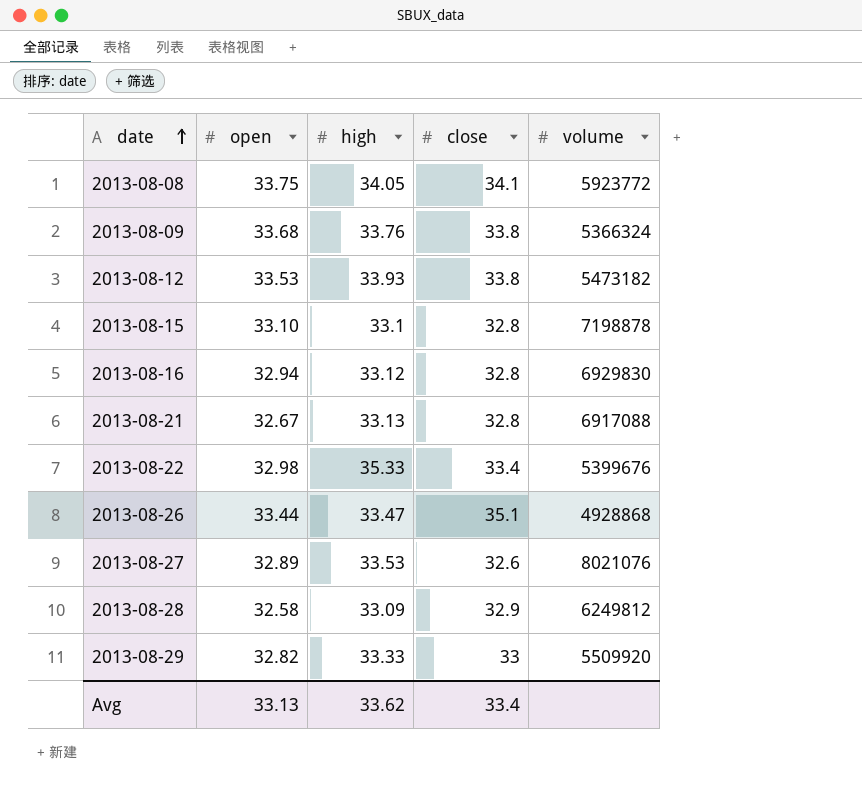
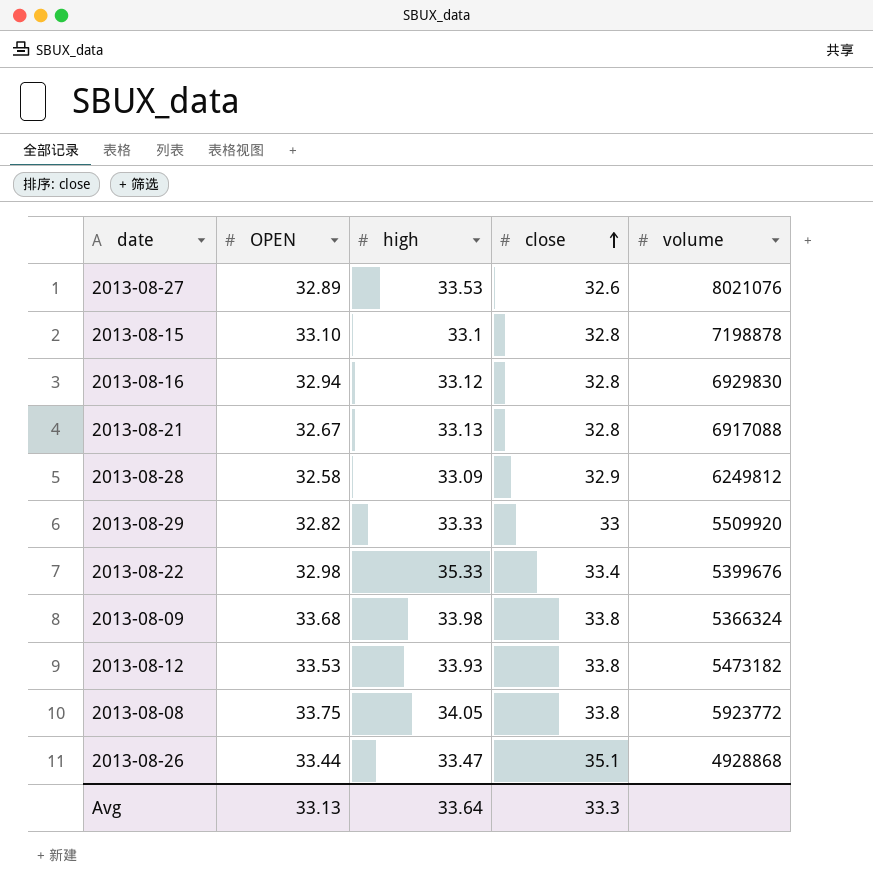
row order: date ascending -> close ascending
column name: open -> OPEN
2013-08-09 | high: 33.76 -> 33.98
2013-08-08 | close: 34.1 -> 33.8
Avg | high: 33.62 -> 33.64
Avg | close: 33.4 -> 33.3

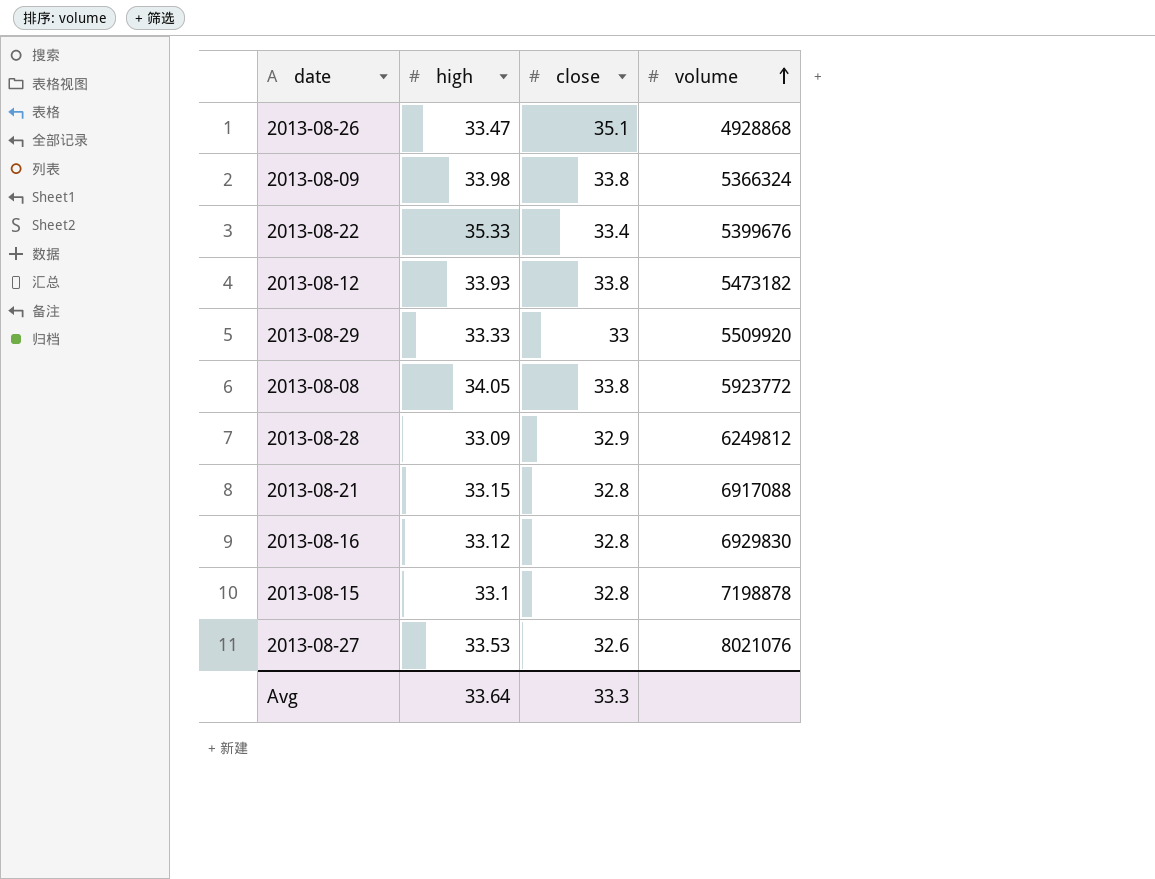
row order: close ascending -> volume ascending
column OPEN | position: 2 -> none
2013-08-21 | high: 33.13 -> 33.15

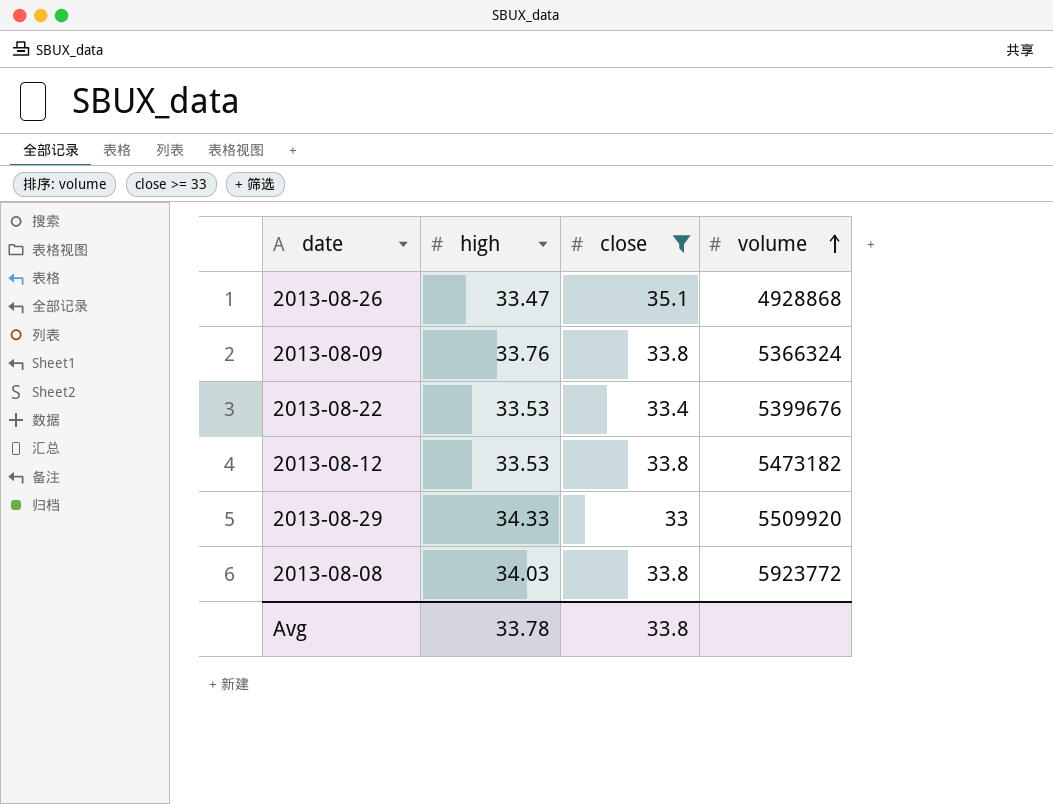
filter: none -> close >= 33
2013-08-09 | high: 33.98 -> 33.76
2013-08-22 | high: 35.33 -> 33.53
2013-08-12 | high: 33.93 -> 33.53
2013-08-29 | high: 33.33 -> 34.33
2013-08-08 | high: 34.05 -> 34.03
Avg | high: 33.64 -> 33.78
Avg | close: 33.3 -> 33.8

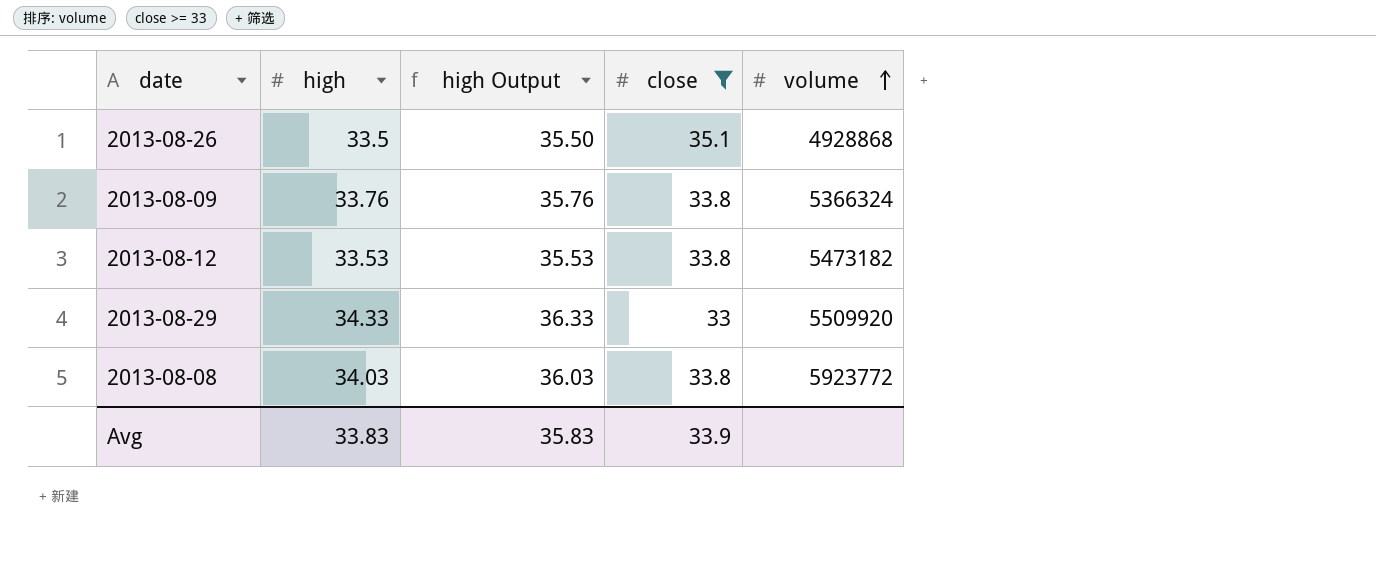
column high Output | formula: none -> [high] + 2
row 2013-08-22: 33.53 | 33.4 | 5399676 -> none
2013-08-26 | high: 33.47 -> 33.5
Avg | high: 33.78 -> 33.83
Avg | close: 33.8 -> 33.9

